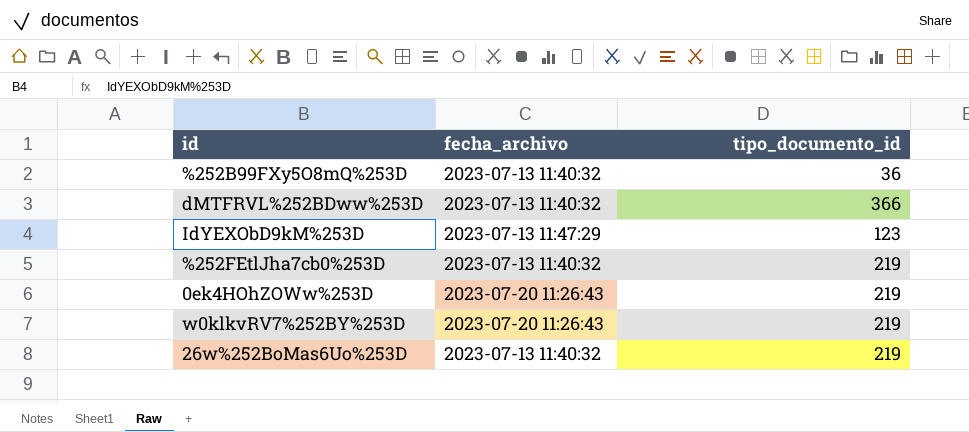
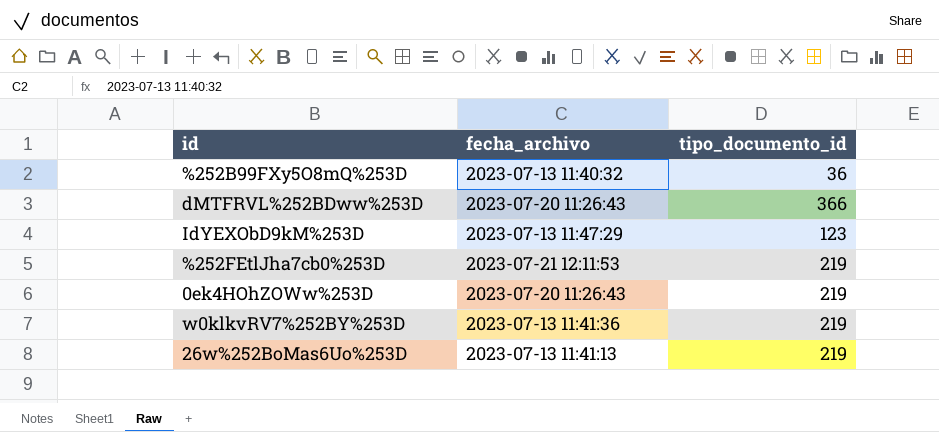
dMTFRVL%252BDww%253D | fecha_archivo: 2023-07-13 11:40:32 -> 2023-07-20 11:26:43
%252FEtlJha7cb0%253D | fecha_archivo: 2023-07-13 11:40:32 -> 2023-07-21 12:11:53
w0klkvRV7%252BY%253D | fecha_archivo: 2023-07-20 11:26:43 -> 2023-07-13 11:41:36
26w%252BoMas6Uo%253D | fecha_archivo: 2023-07-13 11:40:32 -> 2023-07-13 11:41:13

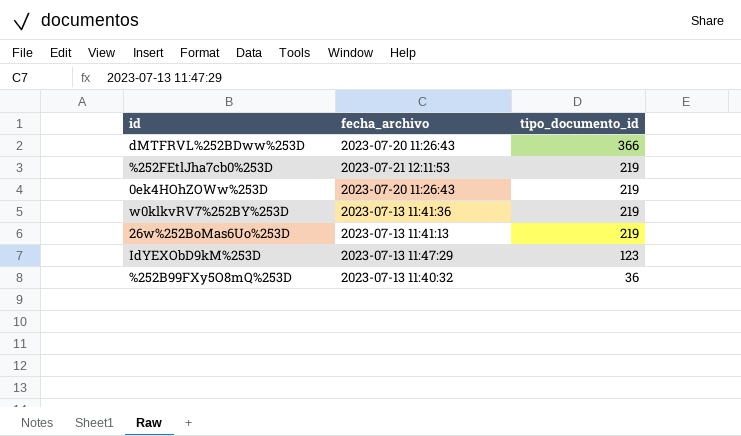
row order: none -> tipo_documento_id descending

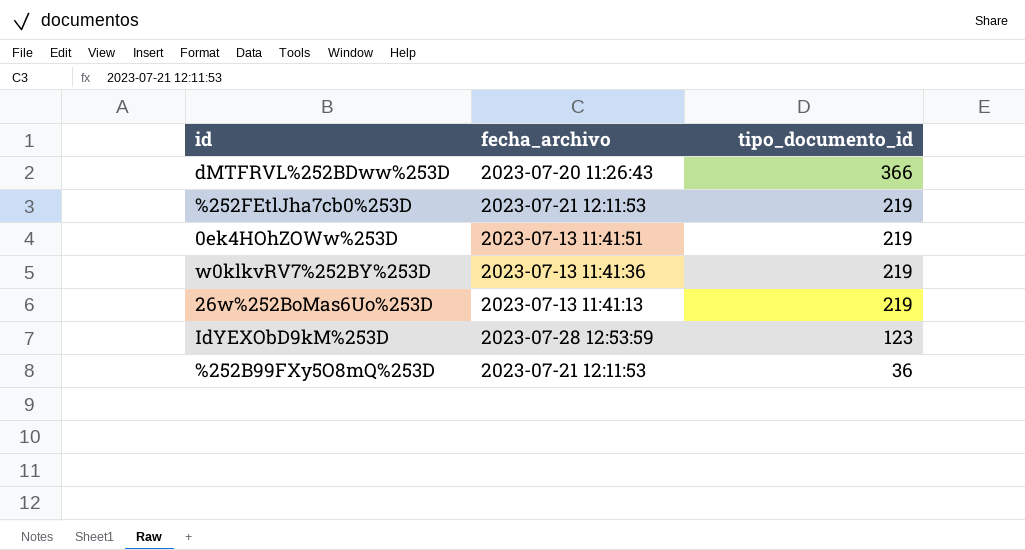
0ek4HOhZOWw%253D | fecha_archivo: 2023-07-20 11:26:43 -> 2023-07-13 11:41:51
IdYEXObD9kM%253D | fecha_archivo: 2023-07-13 11:47:29 -> 2023-07-28 12:53:59
%252B99FXy5O8mQ%253D | fecha_archivo: 2023-07-13 11:40:32 -> 2023-07-21 12:11:53

